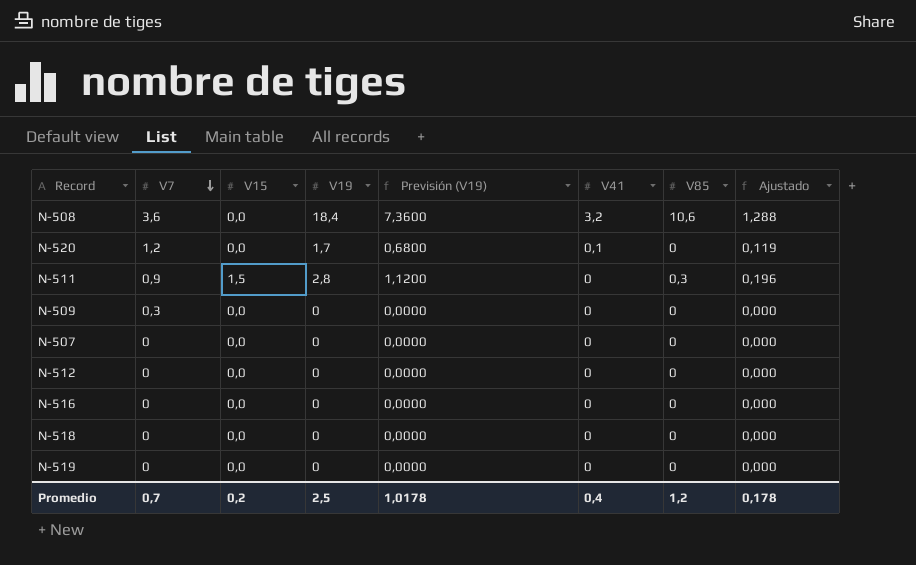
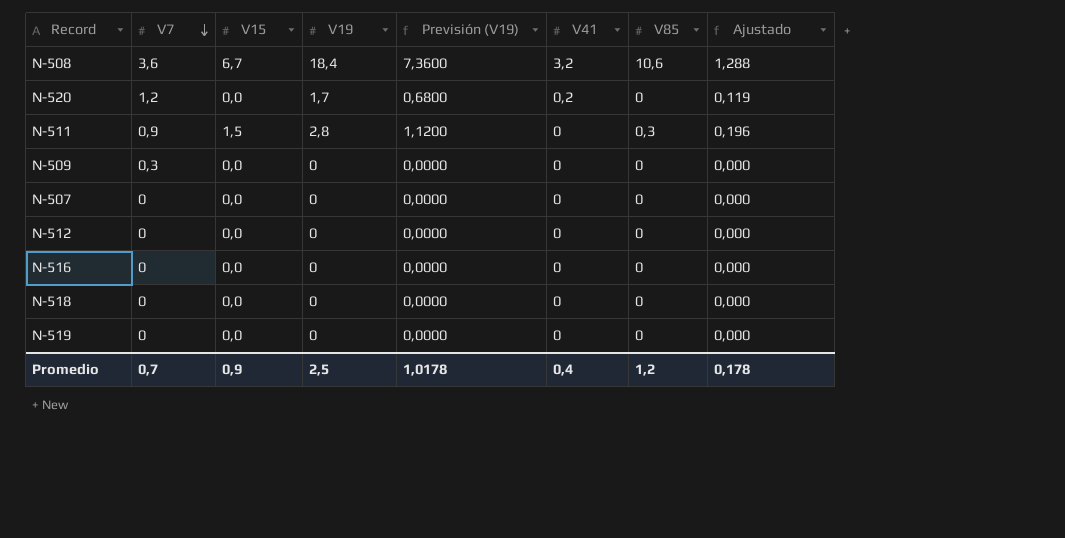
N-508 | V15: 0,0 -> 6,7
N-520 | V41: 0,1 -> 0,2
Promedio | V15: 0,2 -> 0,9

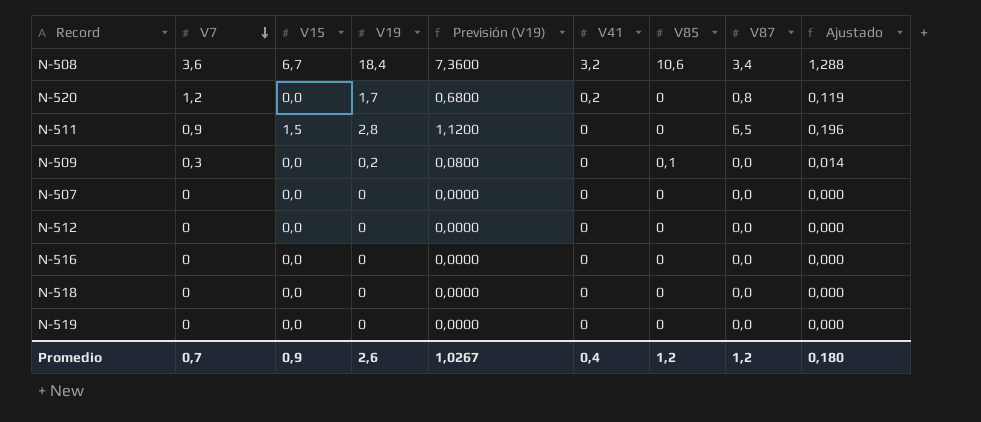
column V87 | position: none -> 8
N-511 | V85: 0,3 -> 0
N-509 | V19: 0 -> 0,2
N-509 | Previsión (V19): 0,0000 -> 0,0800
N-509 | V85: 0 -> 0,1
N-509 | Ajustado: 0,000 -> 0,014
Promedio | V19: 2,5 -> 2,6
Promedio | Previsión (V19): 1,0178 -> 1,0267
Promedio | Ajustado: 0,178 -> 0,180

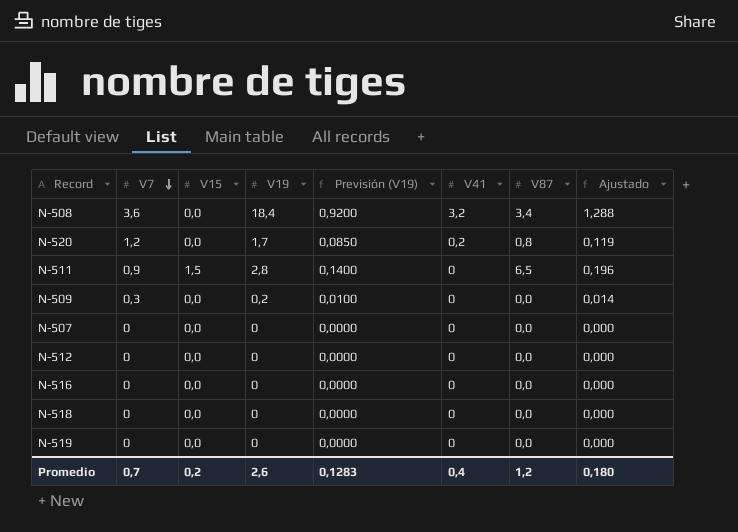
column V85 | position: 7 -> none
column Previsión (V19) | formula: [V19] * 0,4 -> [V19] * 0,05
N-508 | V15: 6,7 -> 0,0
Promedio | V15: 0,9 -> 0,2
Promedio | Previsión (V19): 1,0267 -> 0,1283

